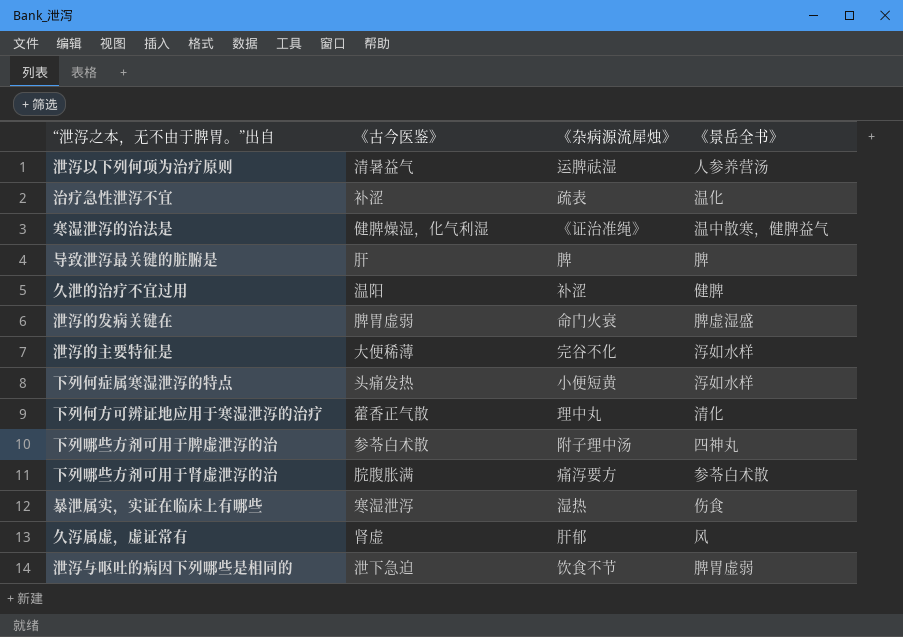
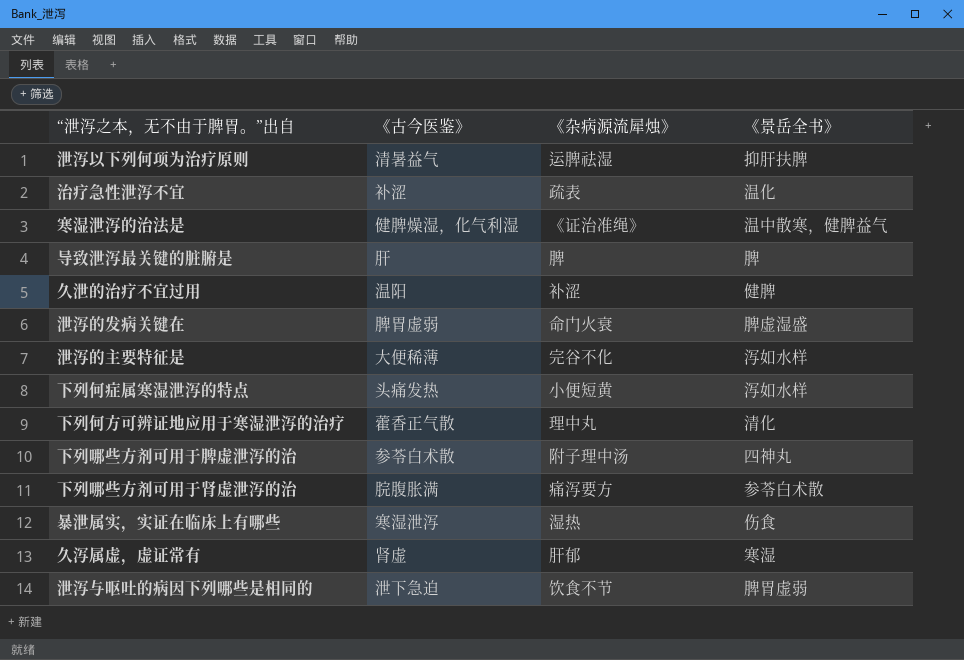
泄泻以下列何项为治疗原则 | 《景岳全书》: 人参养营汤 -> 抑肝扶脾
久泻属虚，虚证常有 | 《景岳全书》: 风 -> 寒湿

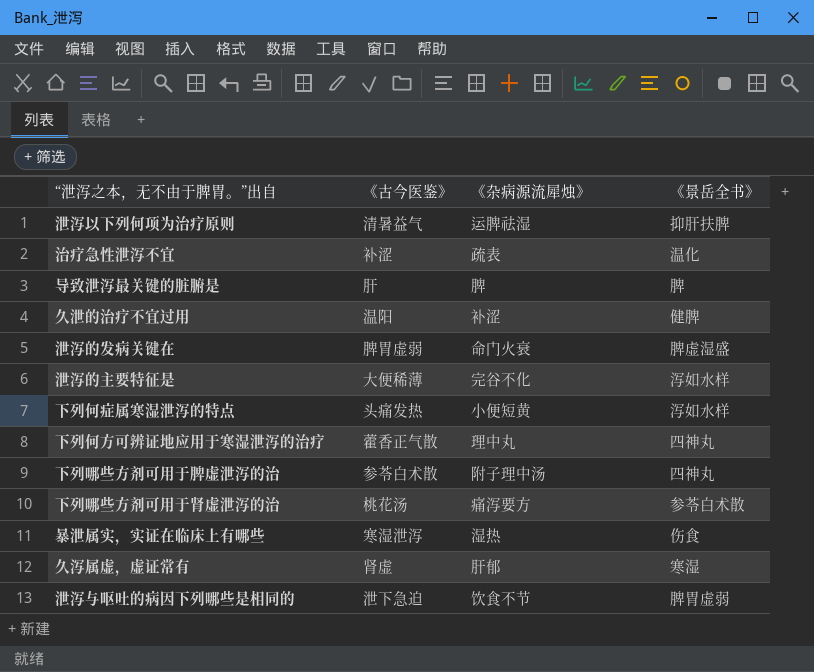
row 寒湿泄泻的治法是: 健脾燥湿，化气利湿 | 《证治准绳》 | 温中散寒，健脾益气 -> none
下列何方可辨证地应用于寒湿泄泻的治疗 | 《景岳全书》: 清化 -> 四神丸
下列哪些方剂可用于肾虚泄泻的治 | 《古今医鉴》: 脘腹胀满 -> 桃花汤

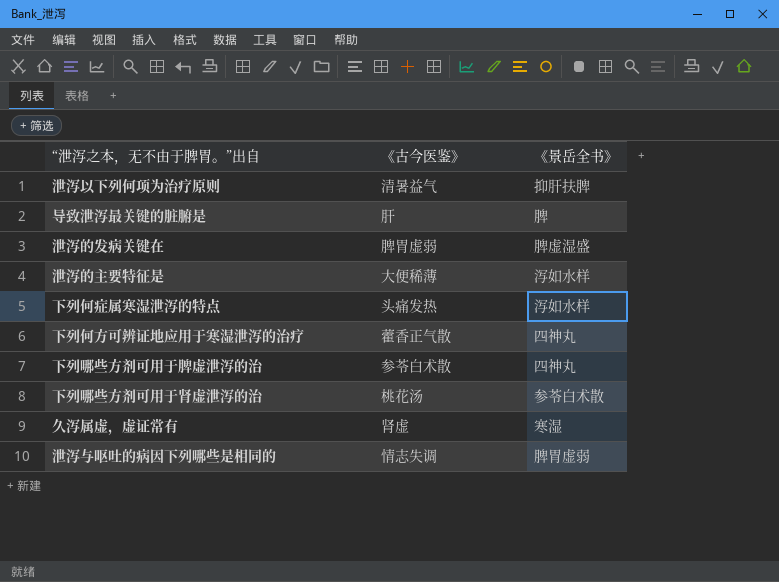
column 《杂病源流犀烛》 | position: 3 -> none
row 治疗急性泄泻不宜: 补涩 | 疏表 | 温化 -> none
row 久泄的治疗不宜过用: 温阳 | 补涩 | 健脾 -> none
row 暴泄属实，实证在临床上有哪些: 寒湿泄泻 | 湿热 | 伤食 -> none
泄泻与呕吐的病因下列哪些是相同的 | 《古今医鉴》: 泄下急迫 -> 情志失调

